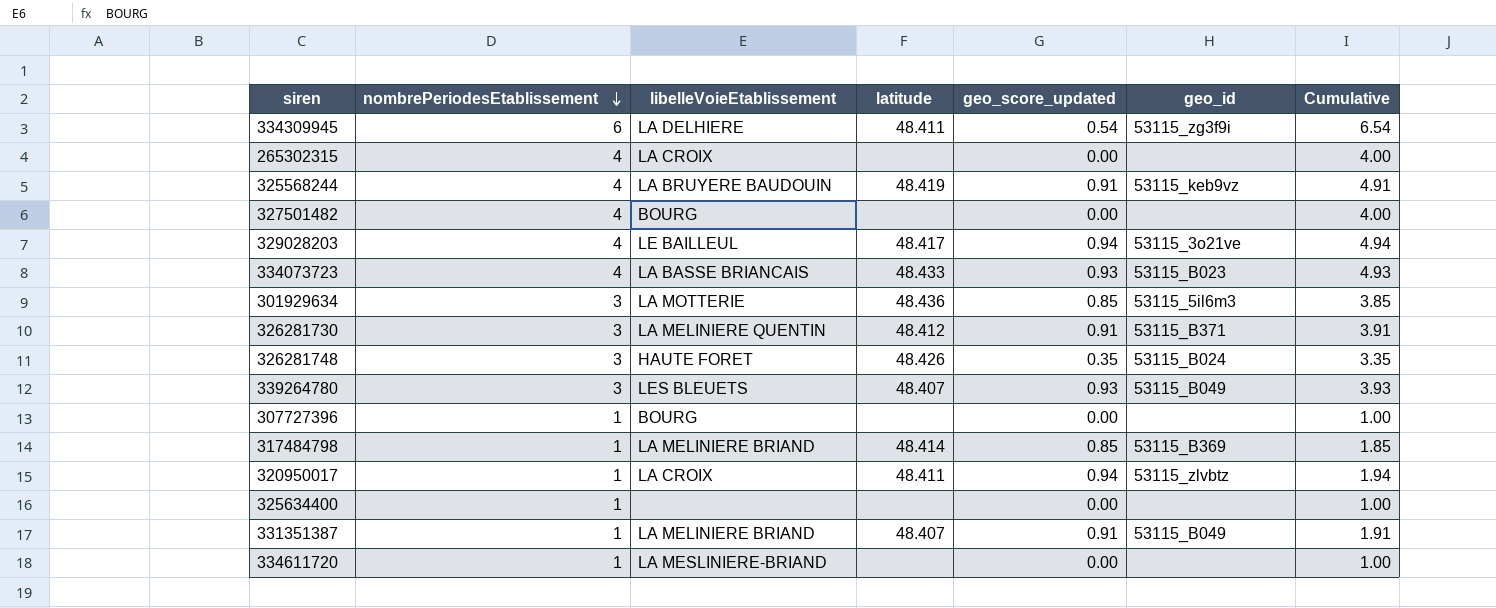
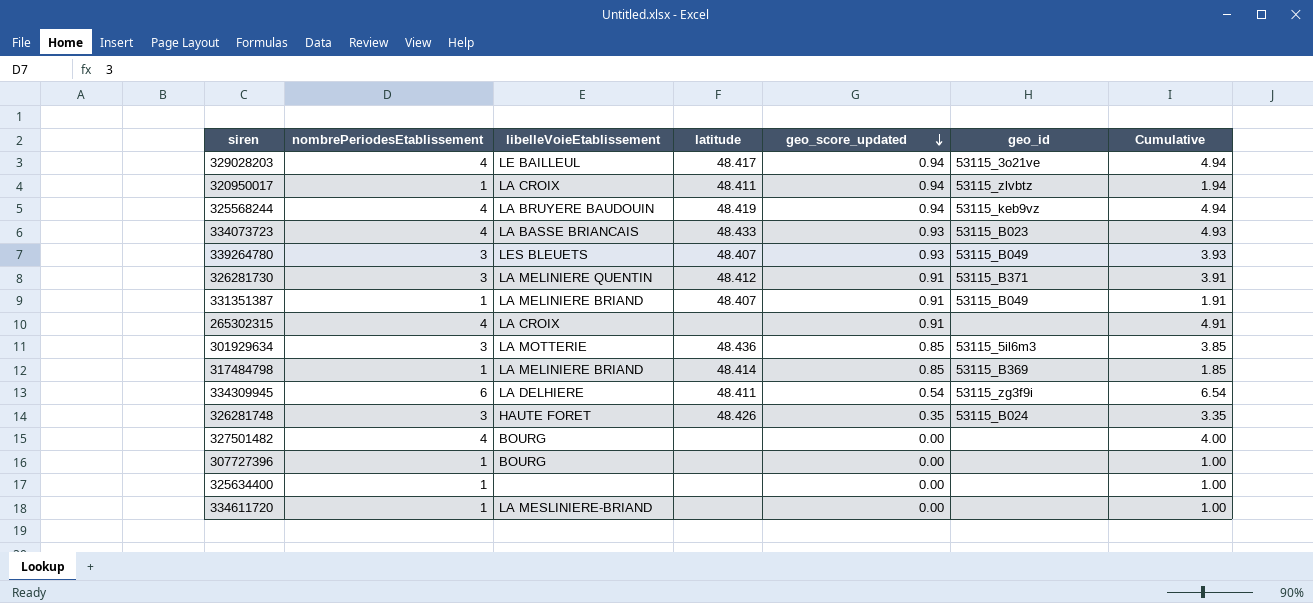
row order: nombrePeriodesEtablissement descending -> geo_score_updated descending
325568244 | geo_score_updated: 0.91 -> 0.94
325568244 | Cumulative: 4.91 -> 4.94
265302315 | geo_score_updated: 0.00 -> 0.91
265302315 | Cumulative: 4.00 -> 4.91

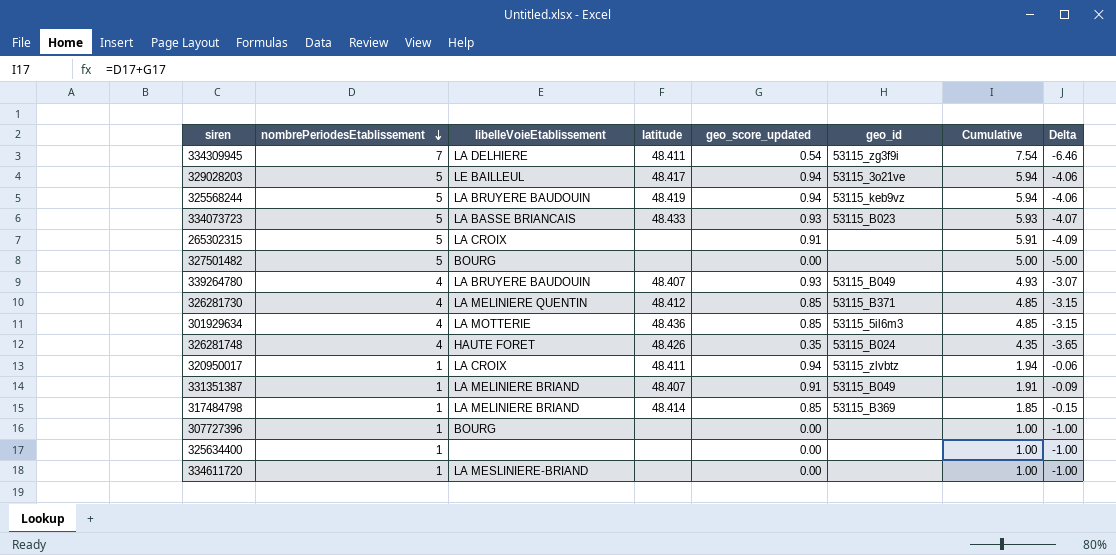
row order: geo_score_updated descending -> nombrePeriodesEtablissement descending
column Delta | formula: none -> [geo_score_updated] - [nombrePeriodesEtablissement]
334309945 | nombrePeriodesEtablissement: 6 -> 7
334309945 | Cumulative: 6.54 -> 7.54
329028203 | nombrePeriodesEtablissement: 4 -> 5
329028203 | Cumulative: 4.94 -> 5.94
325568244 | nombrePeriodesEtablissement: 4 -> 5
325568244 | Cumulative: 4.94 -> 5.94
334073723 | nombrePeriodesEtablissement: 4 -> 5
334073723 | Cumulative: 4.93 -> 5.93
265302315 | nombrePeriodesEtablissement: 4 -> 5
265302315 | Cumulative: 4.91 -> 5.91
327501482 | nombrePeriodesEtablissement: 4 -> 5
327501482 | Cumulative: 4.00 -> 5.00
339264780 | nombrePeriodesEtablissement: 3 -> 4
339264780 | libelleVoieEtablissement: LES BLEUETS -> LA BRUYERE BAUDOUIN
339264780 | Cumulative: 3.93 -> 4.93
326281730 | nombrePeriodesEtablissement: 3 -> 4
326281730 | geo_score_updated: 0.91 -> 0.85
326281730 | Cumulative: 3.91 -> 4.85
301929634 | nombrePeriodesEtablissement: 3 -> 4
301929634 | Cumulative: 3.85 -> 4.85
326281748 | nombrePeriodesEtablissement: 3 -> 4
326281748 | Cumulative: 3.35 -> 4.35

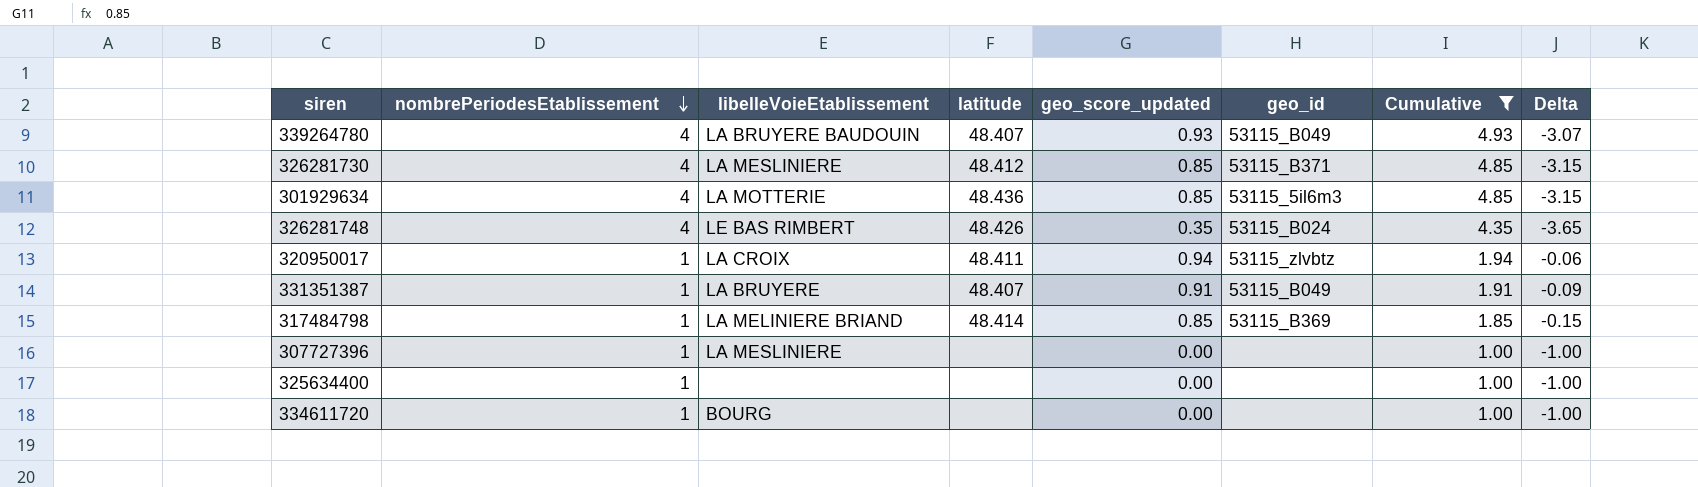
filter: none -> Cumulative <= 4.93
326281730 | libelleVoieEtablissement: LA MELINIERE QUENTIN -> LA MESLINIERE
326281748 | libelleVoieEtablissement: HAUTE FORET -> LE BAS RIMBERT
331351387 | libelleVoieEtablissement: LA MELINIERE BRIAND -> LA BRUYERE
307727396 | libelleVoieEtablissement: BOURG -> LA MESLINIERE
334611720 | libelleVoieEtablissement: LA MESLINIERE-BRIAND -> BOURG

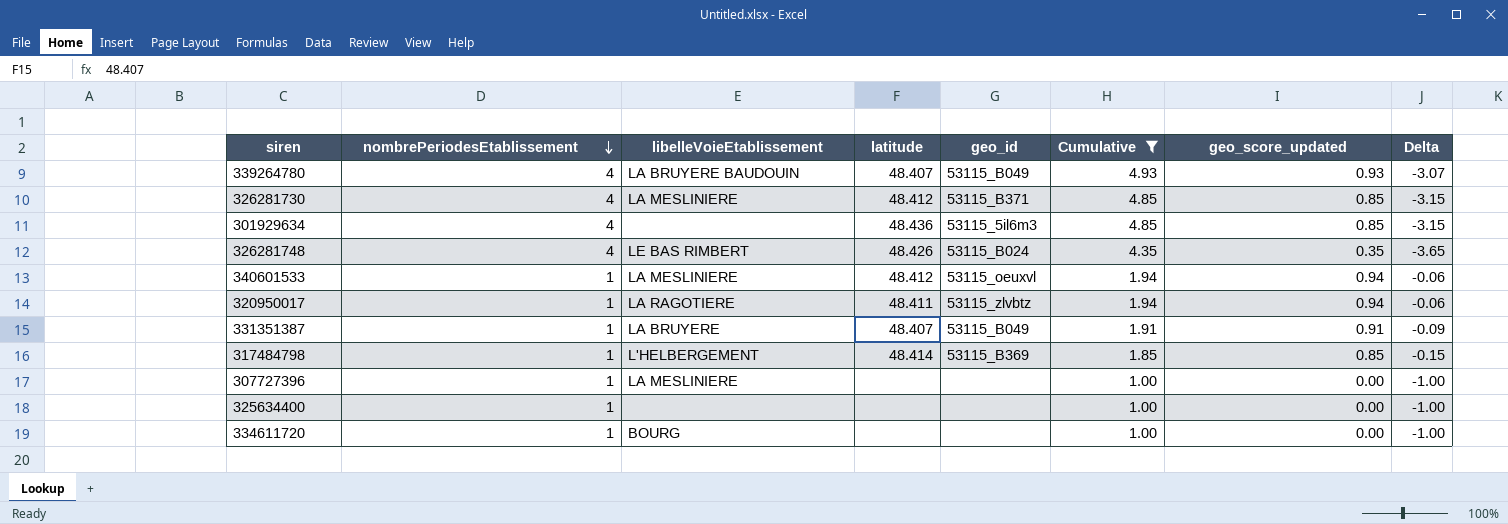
column geo_score_updated | position: 5 -> 7
301929634 | libelleVoieEtablissement: LA MOTTERIE -> none
row 340601533: none -> 1 | LA MESLINIERE | 48.412 | 53115_oeuxvl | 1.94 | 0.94 | -0.06
320950017 | libelleVoieEtablissement: LA CROIX -> LA RAGOTIERE
317484798 | libelleVoieEtablissement: LA MELINIERE BRIAND -> L'HELBERGEMENT

